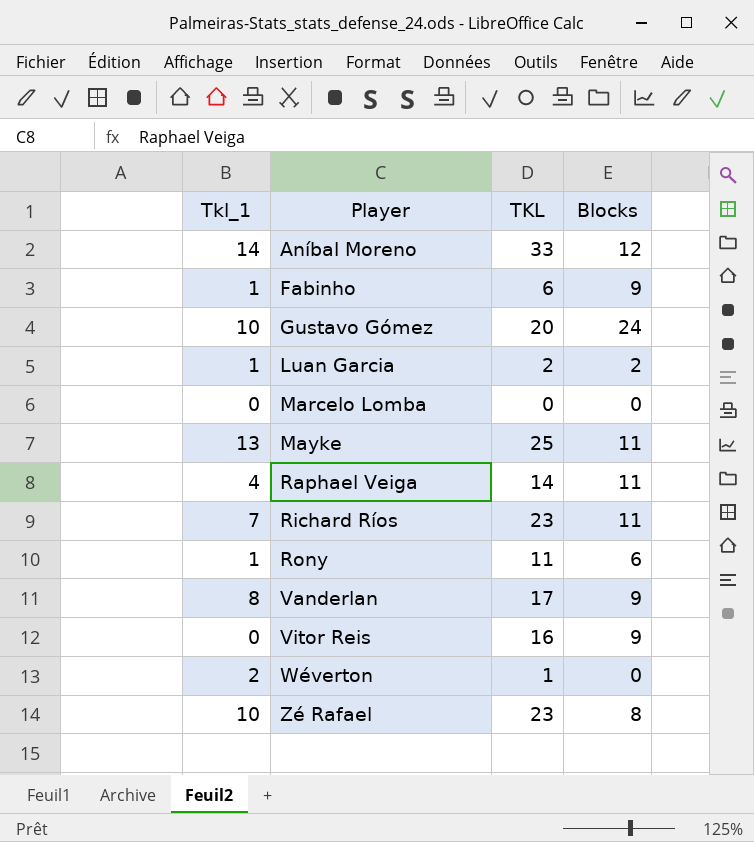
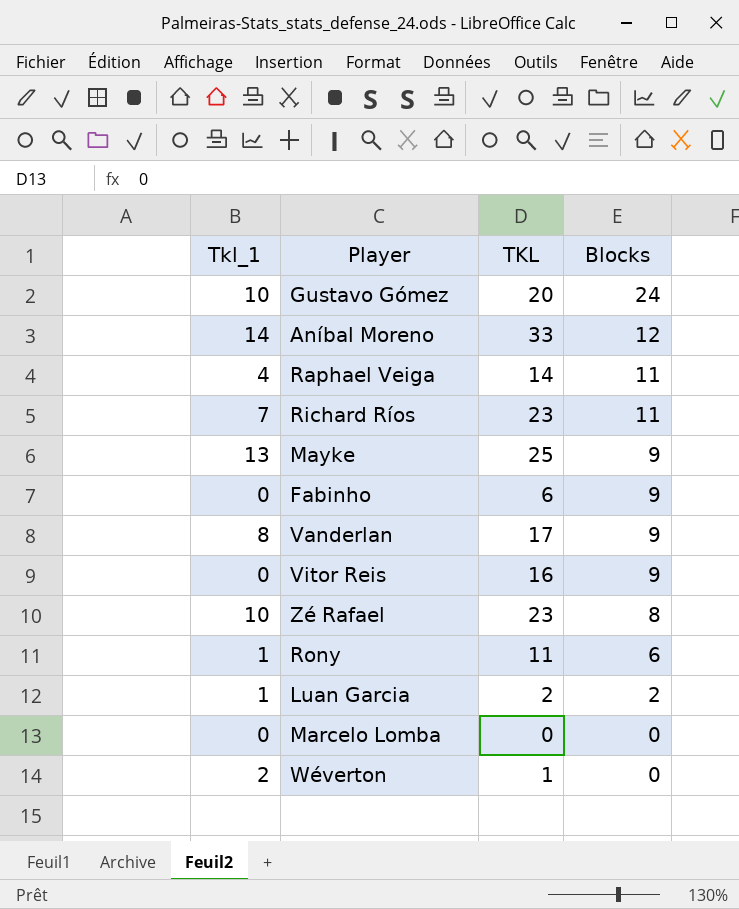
row order: Player ascending -> Blocks descending
Mayke | Blocks: 11 -> 9
Fabinho | Tkl_1: 1 -> 0

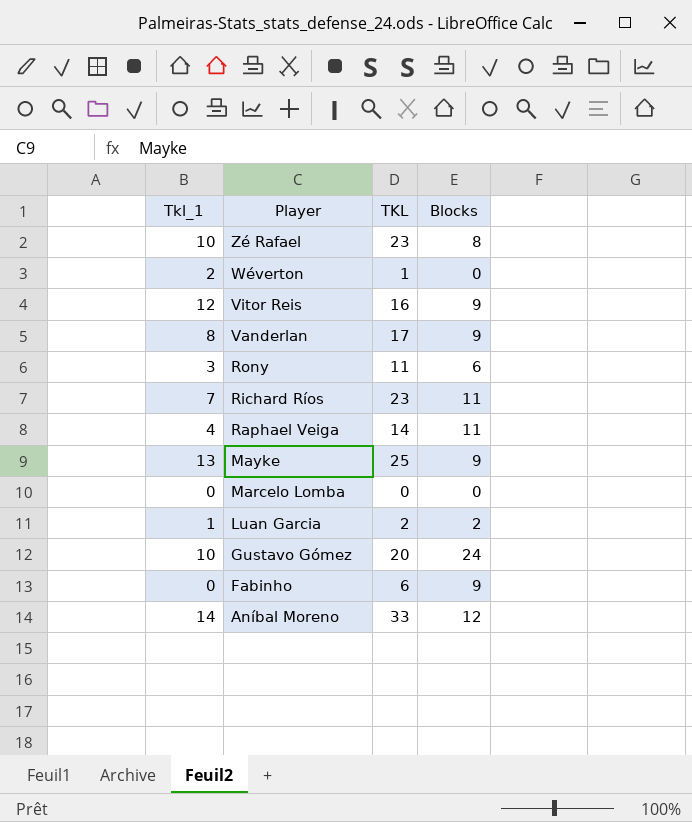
row order: Blocks descending -> Player descending
Vitor Reis | Tkl_1: 0 -> 12
Rony | Tkl_1: 1 -> 3

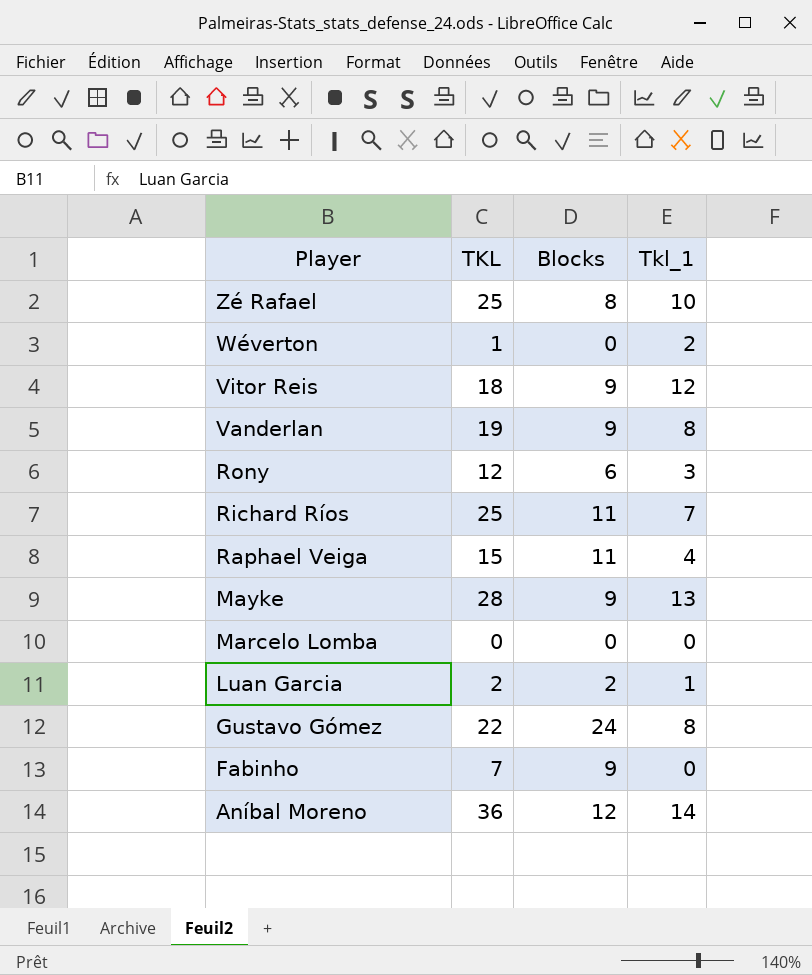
column Tkl_1 | position: 1 -> 4
Zé Rafael | TKL: 23 -> 25
Vitor Reis | TKL: 16 -> 18
Vanderlan | TKL: 17 -> 19
Rony | TKL: 11 -> 12
Richard Ríos | TKL: 23 -> 25
Raphael Veiga | TKL: 14 -> 15
Mayke | TKL: 25 -> 28
Gustavo Gómez | TKL: 20 -> 22
Gustavo Gómez | Tkl_1: 10 -> 8
Fabinho | TKL: 6 -> 7
Aníbal Moreno | TKL: 33 -> 36

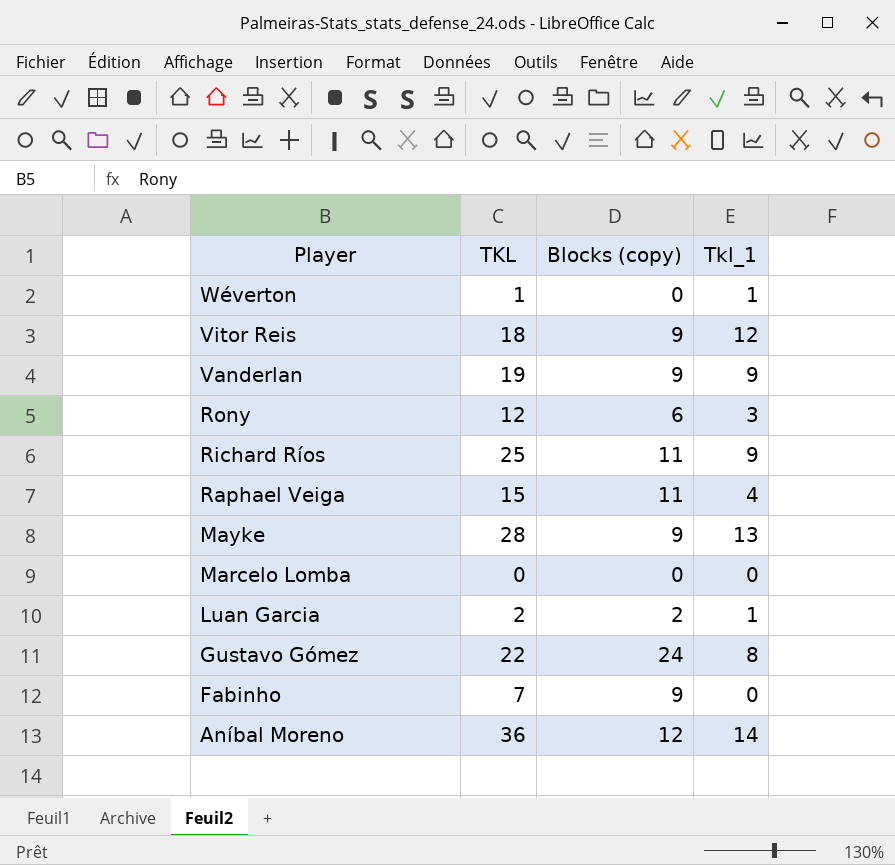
column name: Blocks -> Blocks (copy)
row Zé Rafael: 25 | 8 | 10 -> none
Wéverton | Tkl_1: 2 -> 1
Vanderlan | Tkl_1: 8 -> 9
Richard Ríos | Tkl_1: 7 -> 9

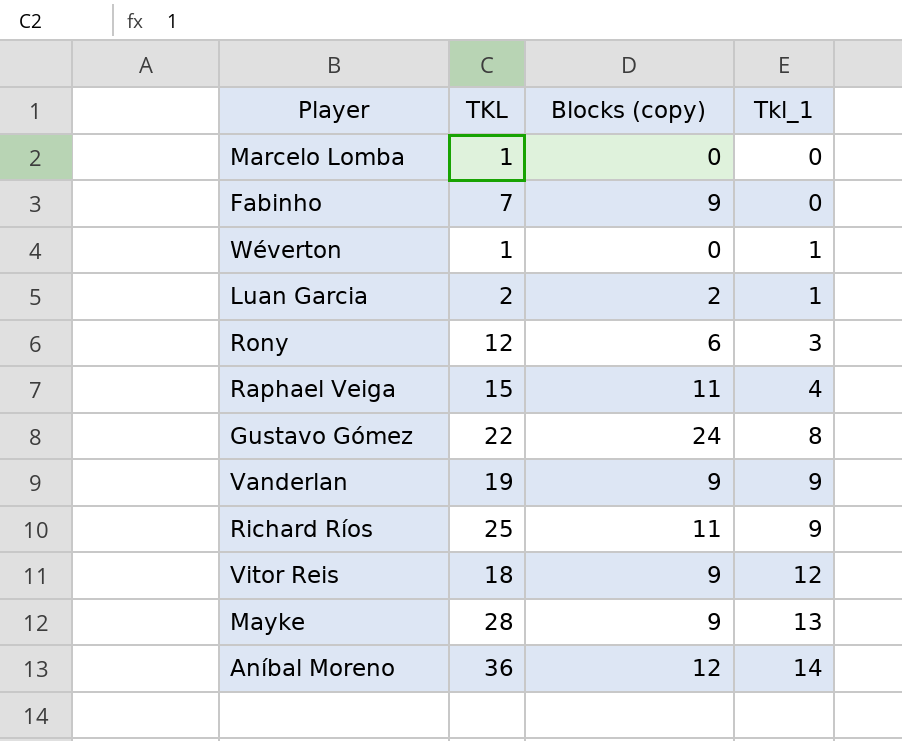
row order: Player descending -> Tkl_1 ascending
Marcelo Lomba | TKL: 0 -> 1

